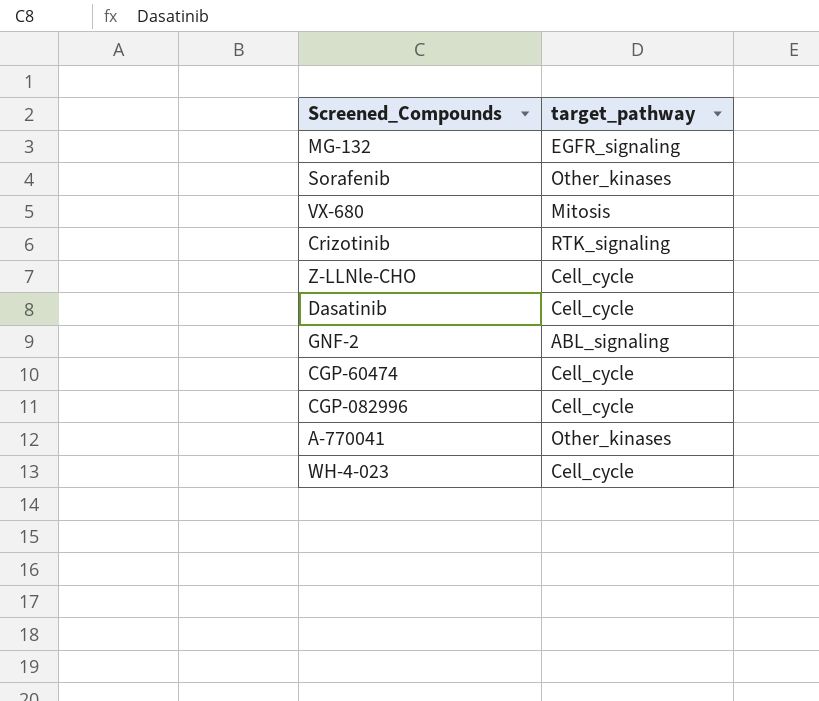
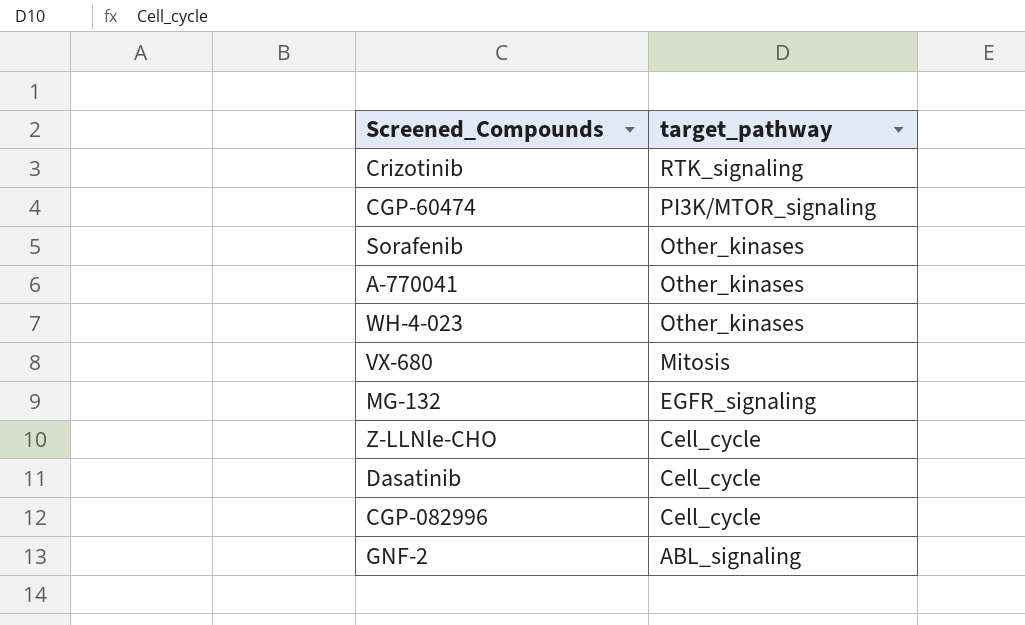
row order: none -> target_pathway descending
CGP-60474 | target_pathway: Cell_cycle -> PI3K/MTOR_signaling
WH-4-023 | target_pathway: Cell_cycle -> Other_kinases

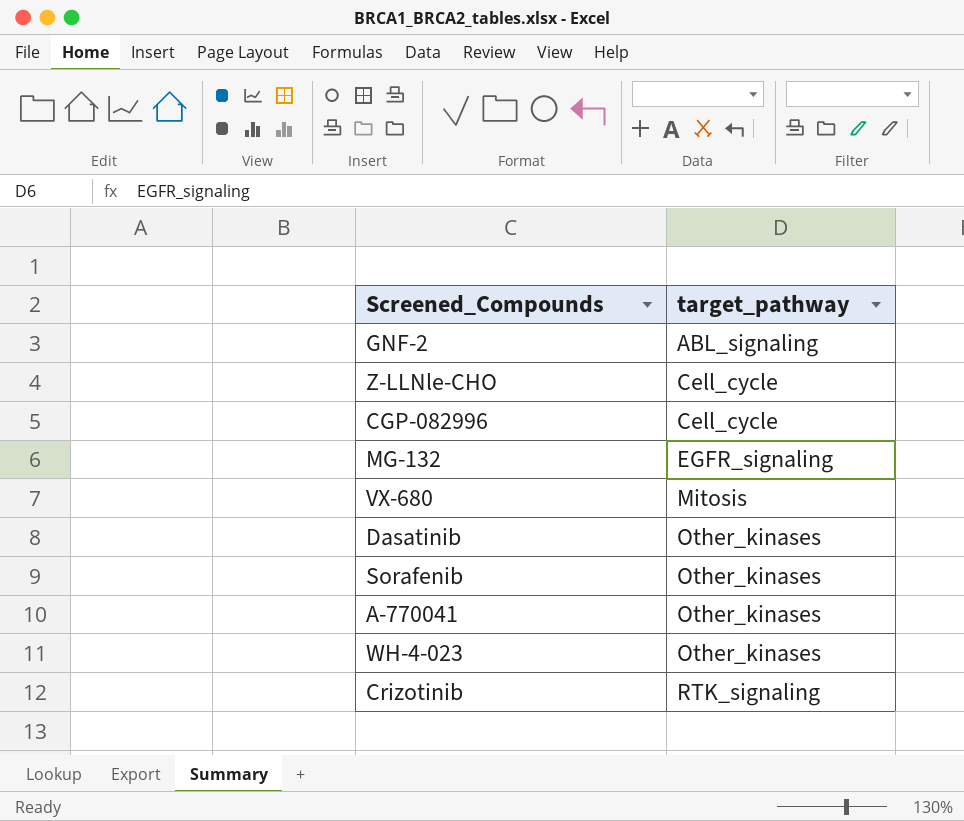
row order: target_pathway descending -> target_pathway ascending
row CGP-60474: PI3K/MTOR_signaling -> none
Dasatinib | target_pathway: Cell_cycle -> Other_kinases

